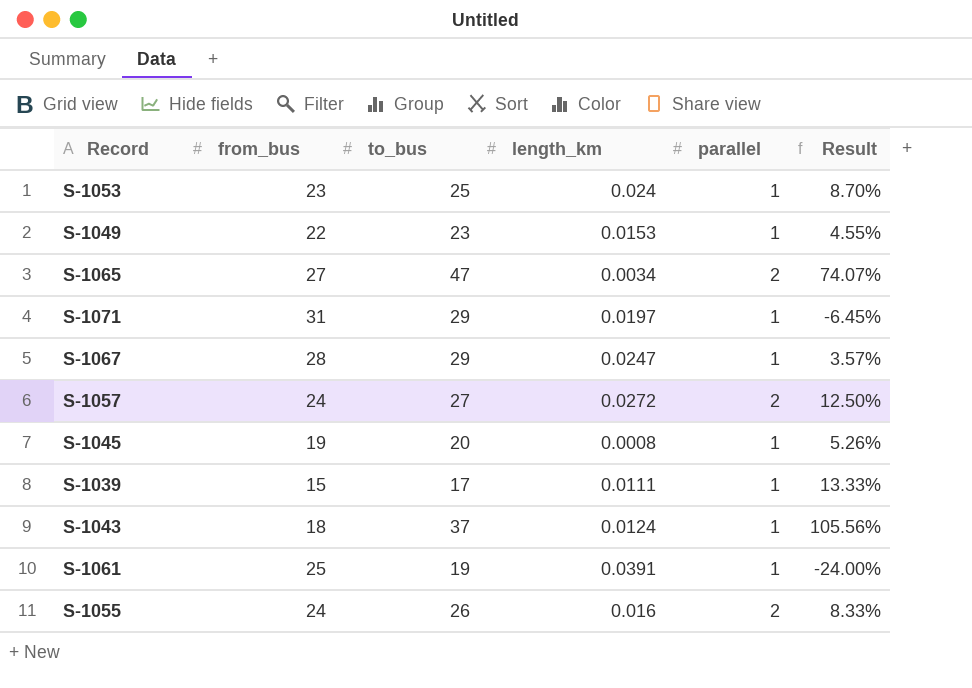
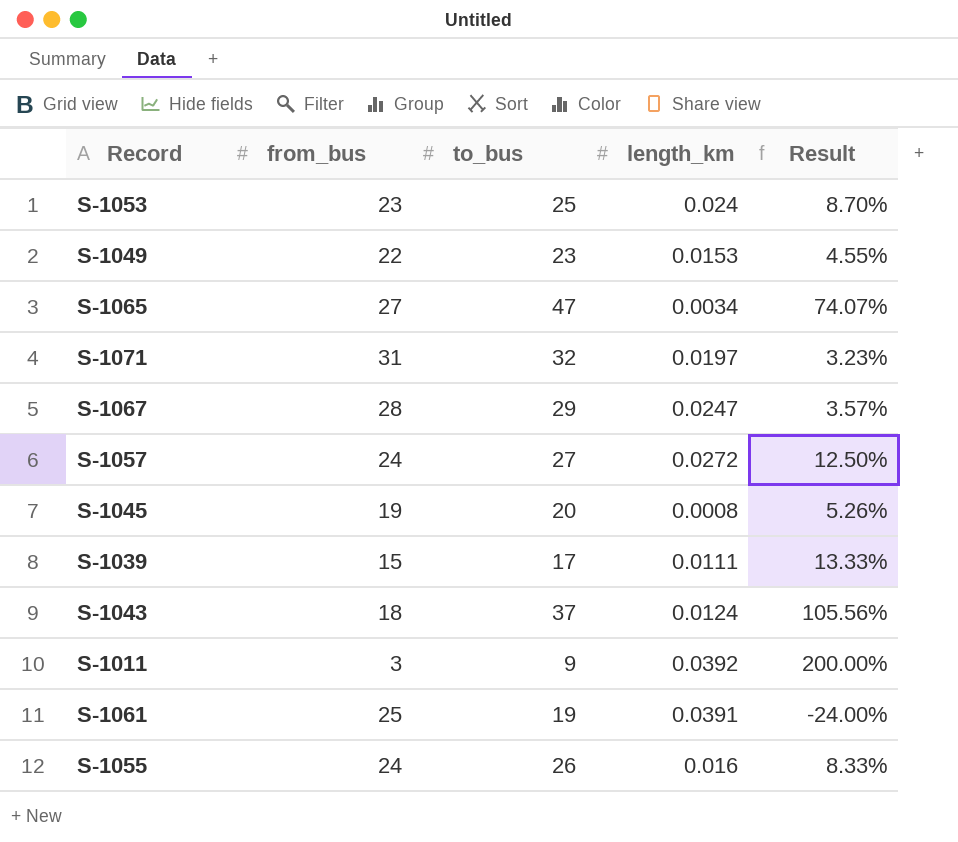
column parallel | position: 5 -> none
S-1071 | to_bus: 29 -> 32
S-1071 | Result: -6.45% -> 3.23%
row S-1011: none -> 3 | 9 | 0.0392 | 200.00%

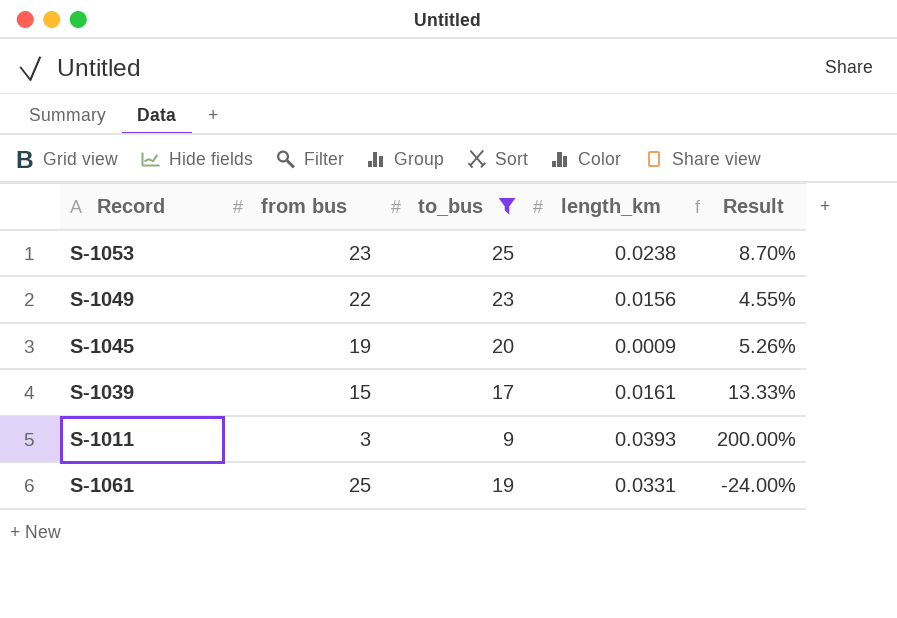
filter: none -> to_bus <= 25
column name: from_bus -> from bus
S-1053 | length_km: 0.024 -> 0.0238
S-1049 | length_km: 0.0153 -> 0.0156
S-1045 | length_km: 0.0008 -> 0.0009
S-1039 | length_km: 0.0111 -> 0.0161
S-1011 | length_km: 0.0392 -> 0.0393
S-1061 | length_km: 0.0391 -> 0.0331

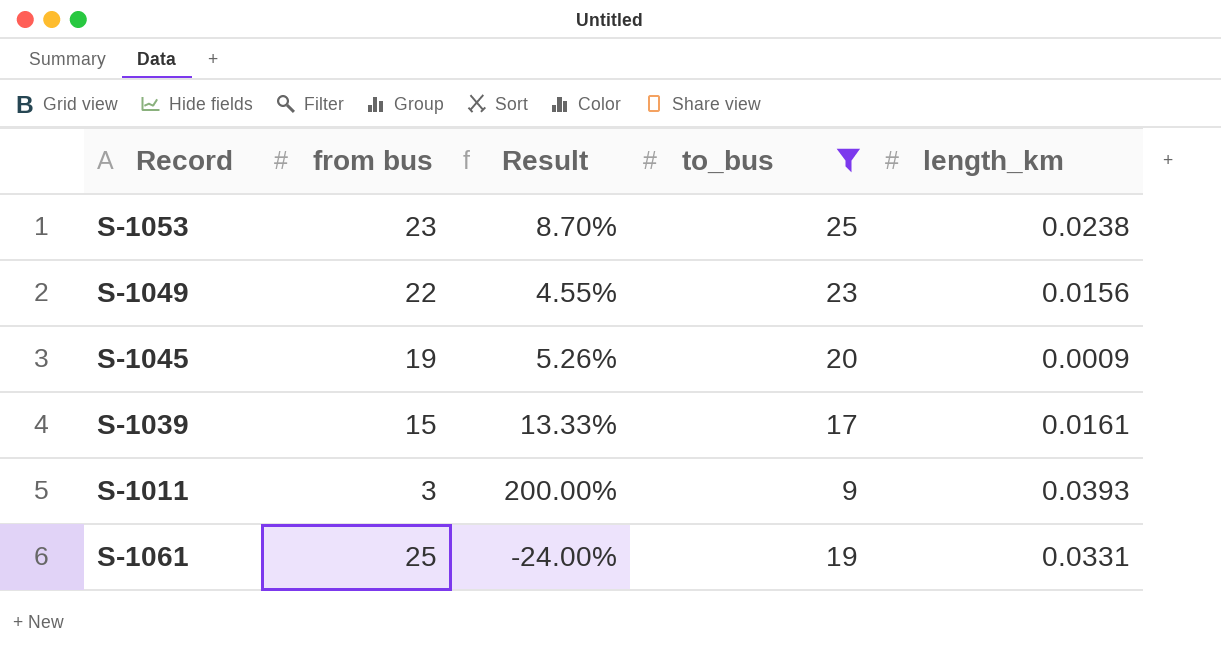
column Result | position: 5 -> 3

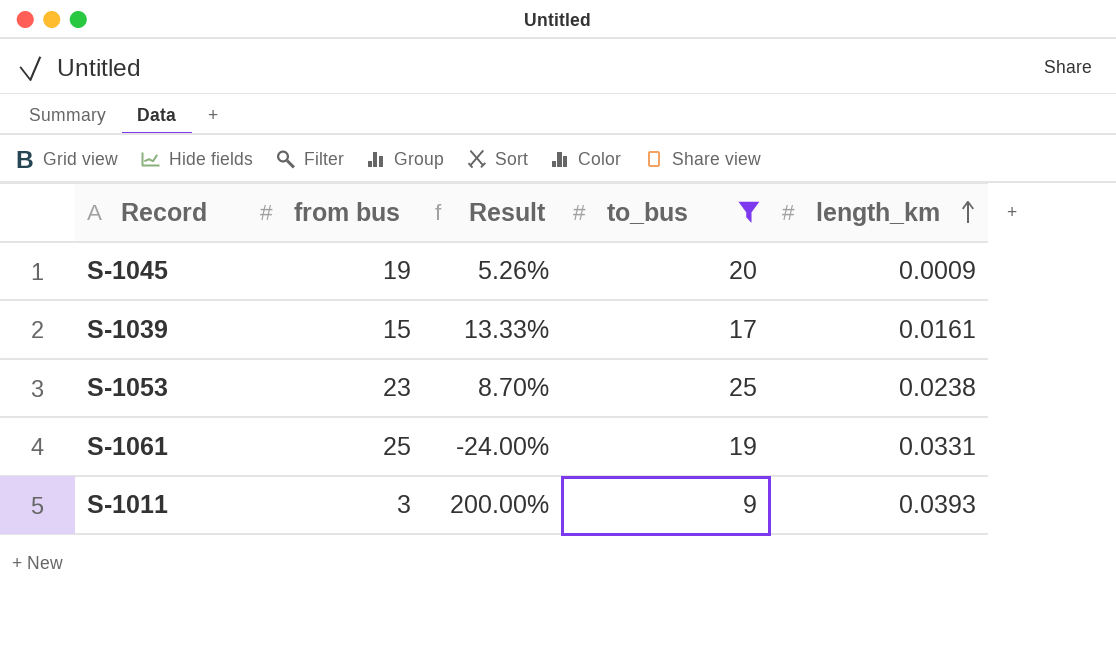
row order: none -> length_km ascending
row S-1049: 22 | 4.55% | 23 | 0.0156 -> none

